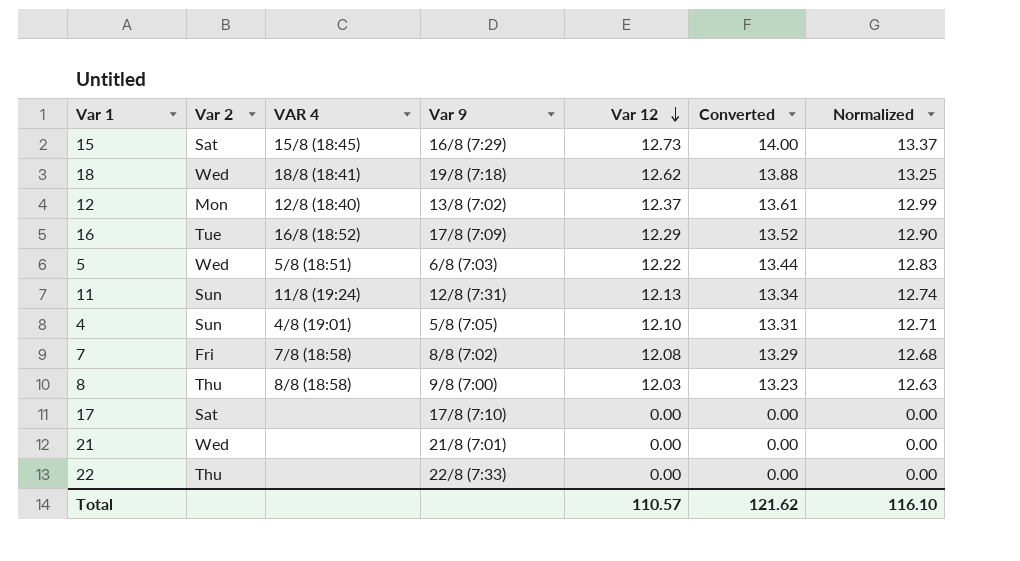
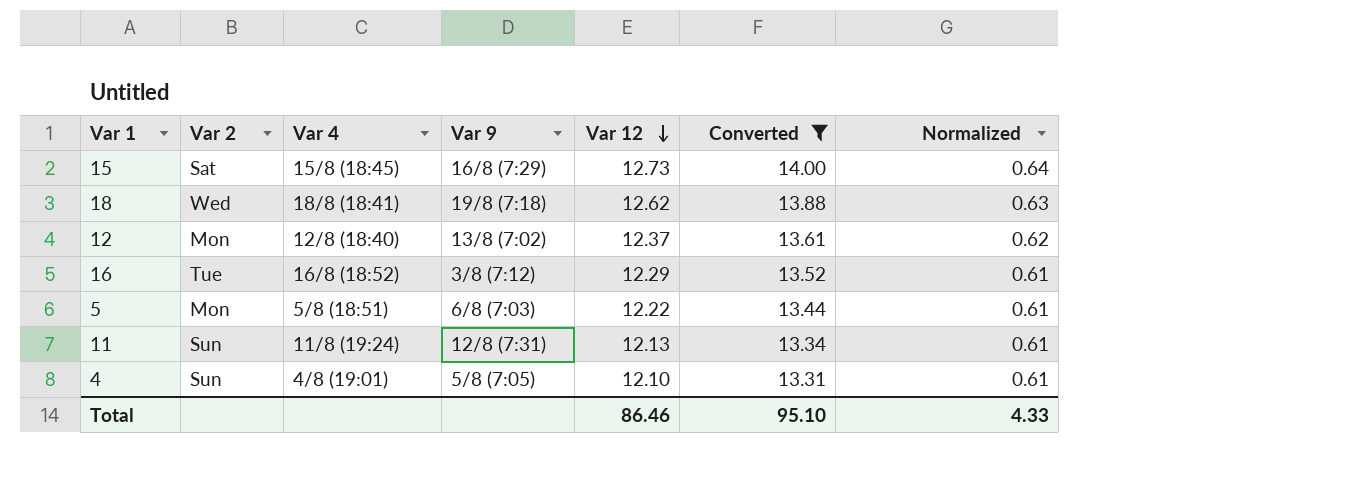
filter: none -> Converted >= 13.31
column name: VAR 4 -> Var 4
column Normalized | formula: [Var 12] * 1.05 -> [Var 12] * 0.05
16 | Var 9: 17/8 (7:09) -> 3/8 (7:12)
5 | Var 2: Wed -> Mon
Total | Var 12: 110.57 -> 86.46
Total | Converted: 121.62 -> 95.10
Total | Normalized: 116.10 -> 4.33

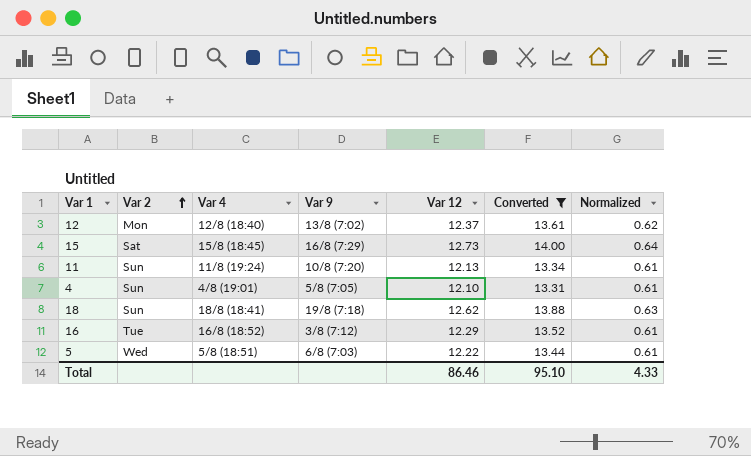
row order: Var 12 descending -> Var 2 ascending
11 | Var 9: 12/8 (7:31) -> 10/8 (7:20)
18 | Var 2: Wed -> Sun
5 | Var 2: Mon -> Wed

